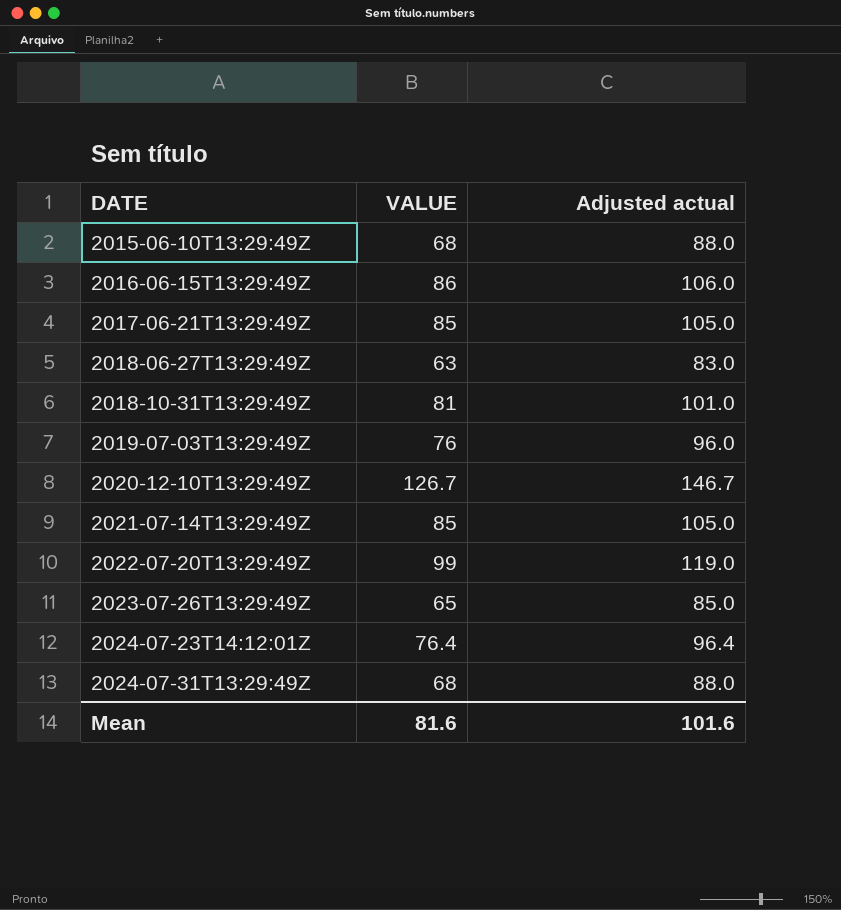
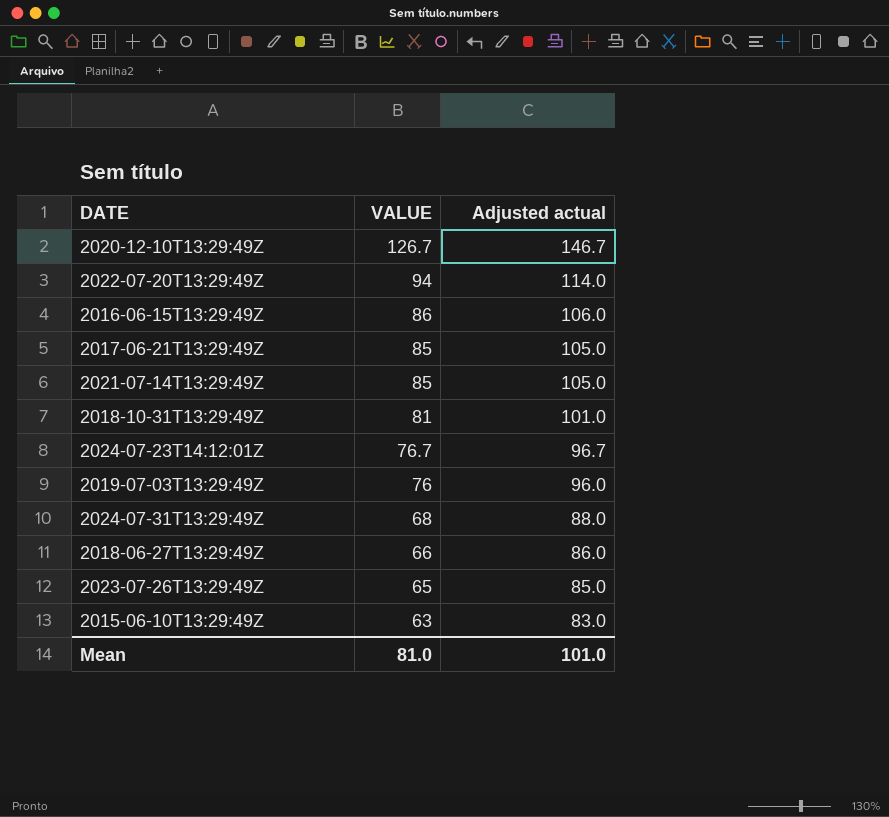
row order: DATE ascending -> VALUE descending
2022-07-20T13:29:49Z | VALUE: 99 -> 94
2022-07-20T13:29:49Z | Adjusted actual: 119.0 -> 114.0
2024-07-23T14:12:01Z | VALUE: 76.4 -> 76.7
2024-07-23T14:12:01Z | Adjusted actual: 96.4 -> 96.7
2018-06-27T13:29:49Z | VALUE: 63 -> 66
2018-06-27T13:29:49Z | Adjusted actual: 83.0 -> 86.0
2015-06-10T13:29:49Z | VALUE: 68 -> 63
2015-06-10T13:29:49Z | Adjusted actual: 88.0 -> 83.0
Mean | VALUE: 81.6 -> 81.0
Mean | Adjusted actual: 101.6 -> 101.0

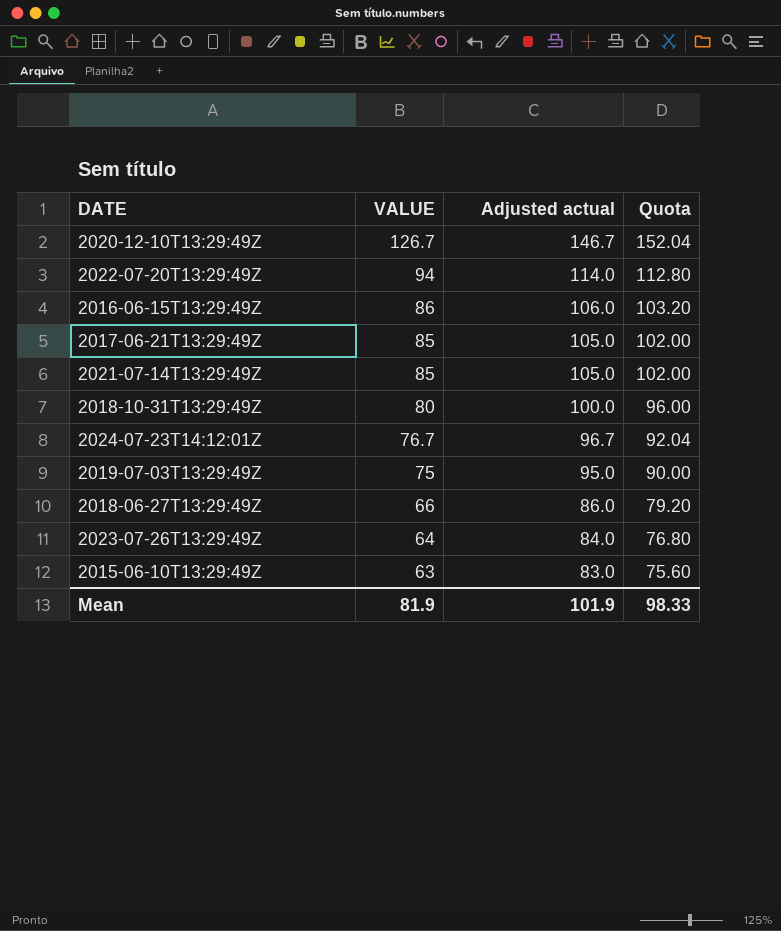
column Quota | formula: none -> [VALUE] * 1.2
row 2024-07-31T13:29:49Z: 68 | 88.0 -> none
2018-10-31T13:29:49Z | VALUE: 81 -> 80
2018-10-31T13:29:49Z | Adjusted actual: 101.0 -> 100.0
2019-07-03T13:29:49Z | VALUE: 76 -> 75
2019-07-03T13:29:49Z | Adjusted actual: 96.0 -> 95.0
2023-07-26T13:29:49Z | VALUE: 65 -> 64
2023-07-26T13:29:49Z | Adjusted actual: 85.0 -> 84.0
Mean | VALUE: 81.0 -> 81.9
Mean | Adjusted actual: 101.0 -> 101.9

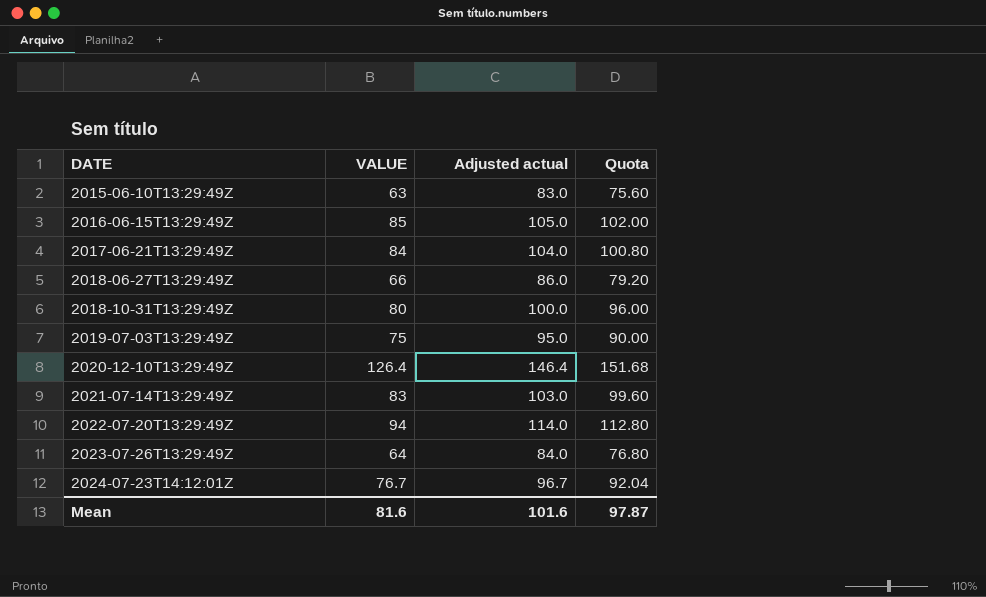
row order: VALUE descending -> DATE ascending
2016-06-15T13:29:49Z | VALUE: 86 -> 85
2016-06-15T13:29:49Z | Adjusted actual: 106.0 -> 105.0
2016-06-15T13:29:49Z | Quota: 103.20 -> 102.00
2017-06-21T13:29:49Z | VALUE: 85 -> 84
2017-06-21T13:29:49Z | Adjusted actual: 105.0 -> 104.0
2017-06-21T13:29:49Z | Quota: 102.00 -> 100.80
2020-12-10T13:29:49Z | VALUE: 126.7 -> 126.4
2020-12-10T13:29:49Z | Adjusted actual: 146.7 -> 146.4
2020-12-10T13:29:49Z | Quota: 152.04 -> 151.68
2021-07-14T13:29:49Z | VALUE: 85 -> 83
2021-07-14T13:29:49Z | Adjusted actual: 105.0 -> 103.0
2021-07-14T13:29:49Z | Quota: 102.00 -> 99.60
Mean | VALUE: 81.9 -> 81.6
Mean | Adjusted actual: 101.9 -> 101.6
Mean | Quota: 98.33 -> 97.87

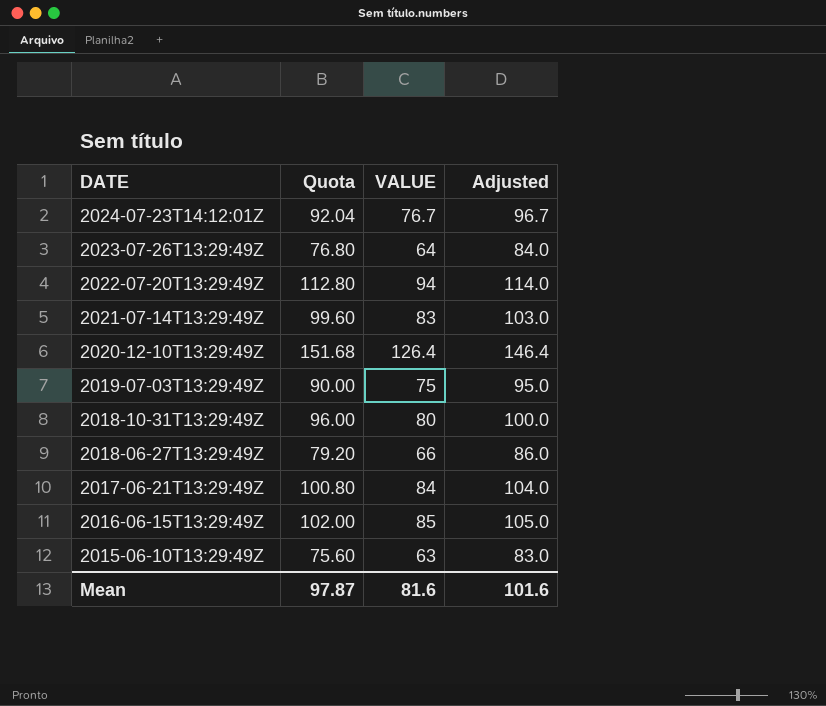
row order: DATE ascending -> DATE descending
column Quota | position: 4 -> 2
column name: Adjusted actual -> Adjusted

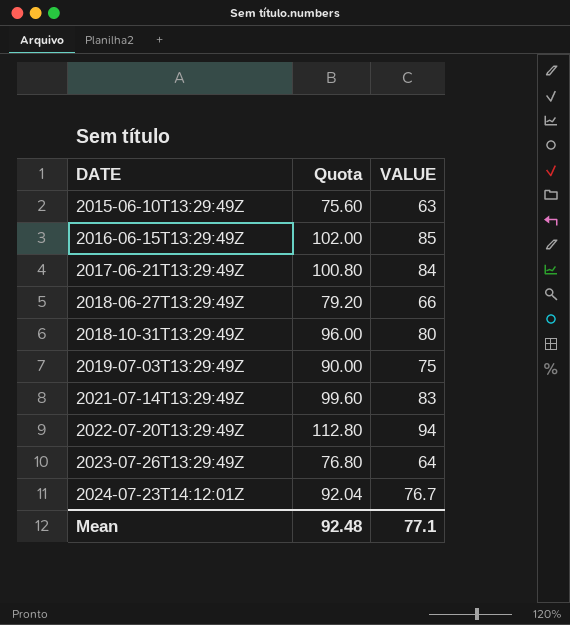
row order: DATE descending -> DATE ascending
column Adjusted | formula: [VALUE] + 20 -> none
row 2020-12-10T13:29:49Z: 151.68 | 126.4 | 146.4 -> none
Mean | Quota: 97.87 -> 92.48
Mean | VALUE: 81.6 -> 77.1

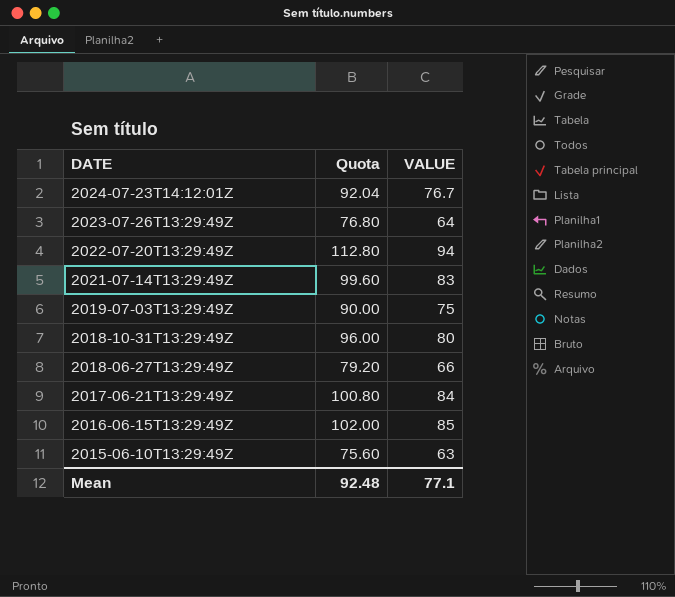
row order: DATE ascending -> DATE descending

